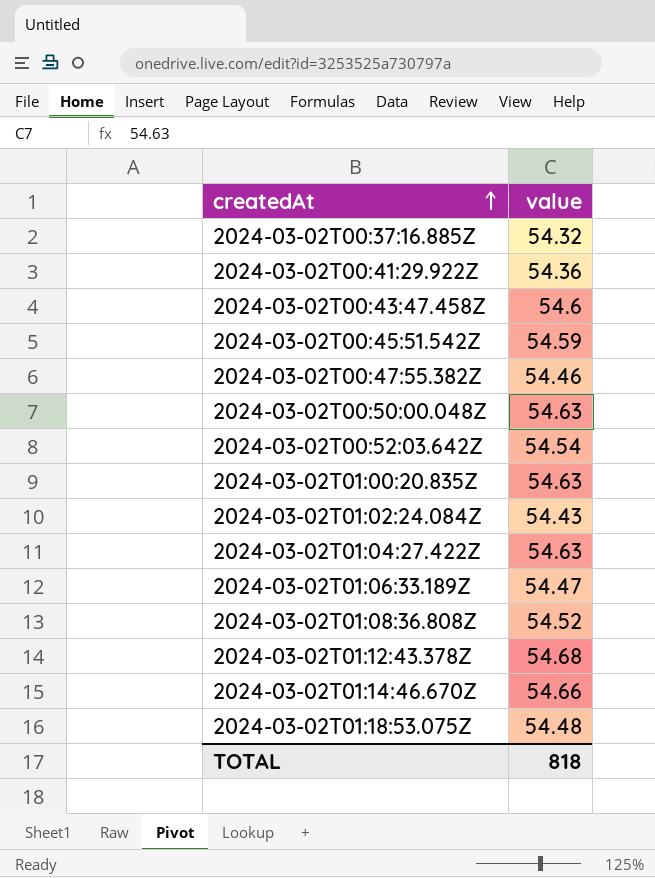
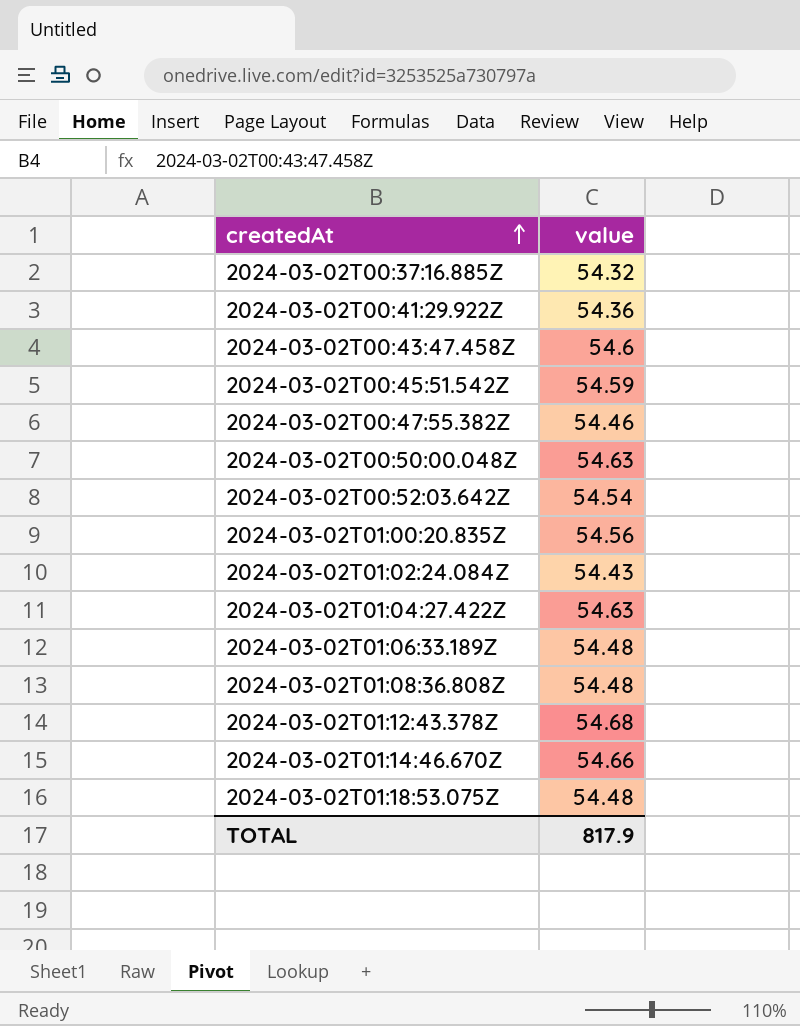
2024-03-02T01:00:20.835Z | value: 54.63 -> 54.56
2024-03-02T01:06:33.189Z | value: 54.47 -> 54.48
2024-03-02T01:08:36.808Z | value: 54.52 -> 54.48
TOTAL | value: 818 -> 817.9

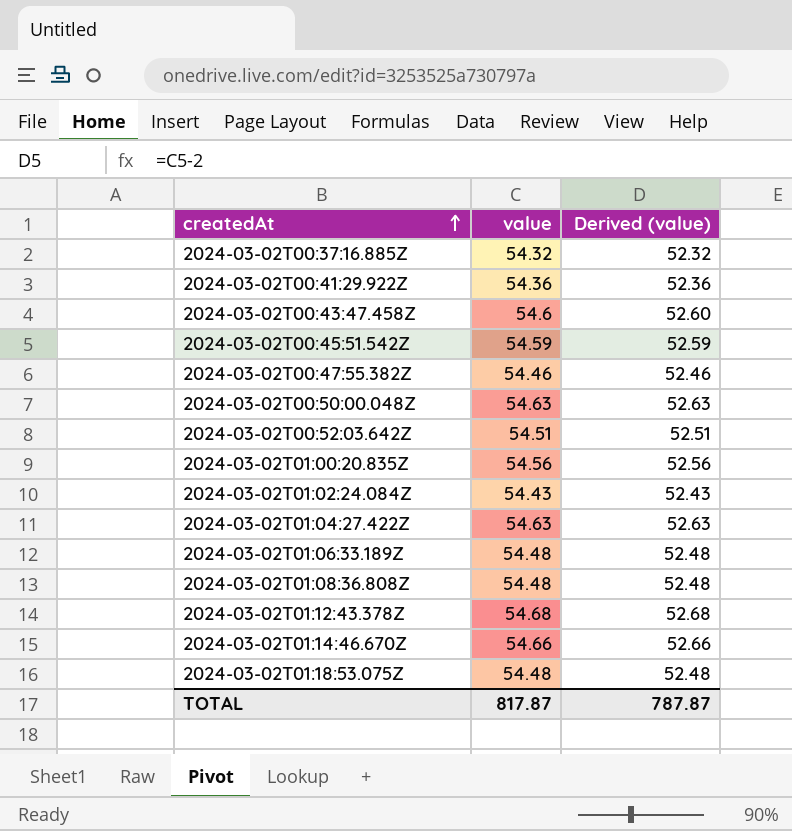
column Derived (value) | formula: none -> [value] - 2
2024-03-02T00:52:03.642Z | value: 54.54 -> 54.51
TOTAL | value: 817.9 -> 817.87

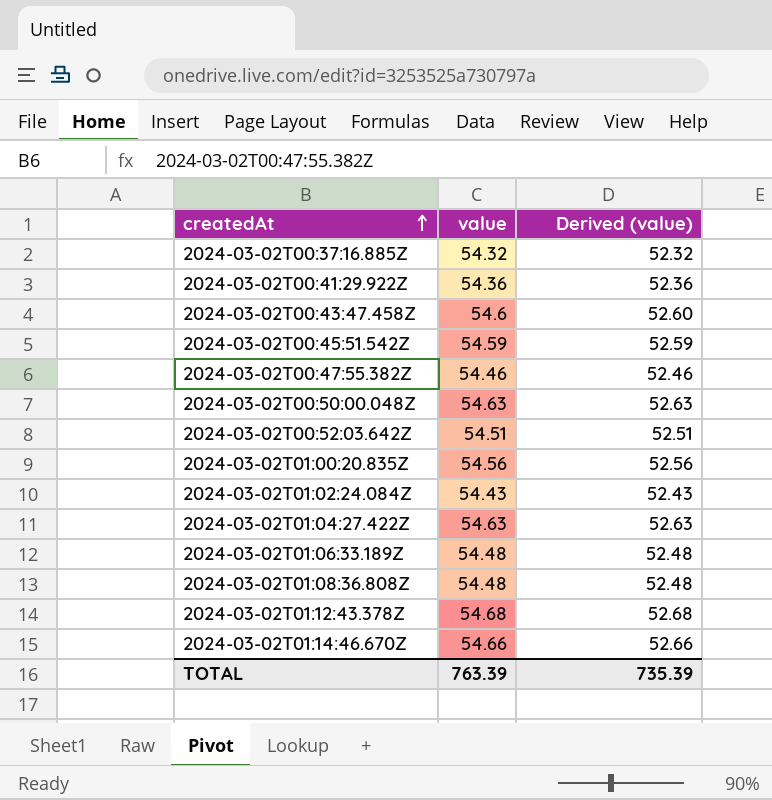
row 2024-03-02T01:18:53.075Z: 54.48 | 52.48 -> none
TOTAL | value: 817.87 -> 763.39
TOTAL | Derived (value): 787.87 -> 735.39

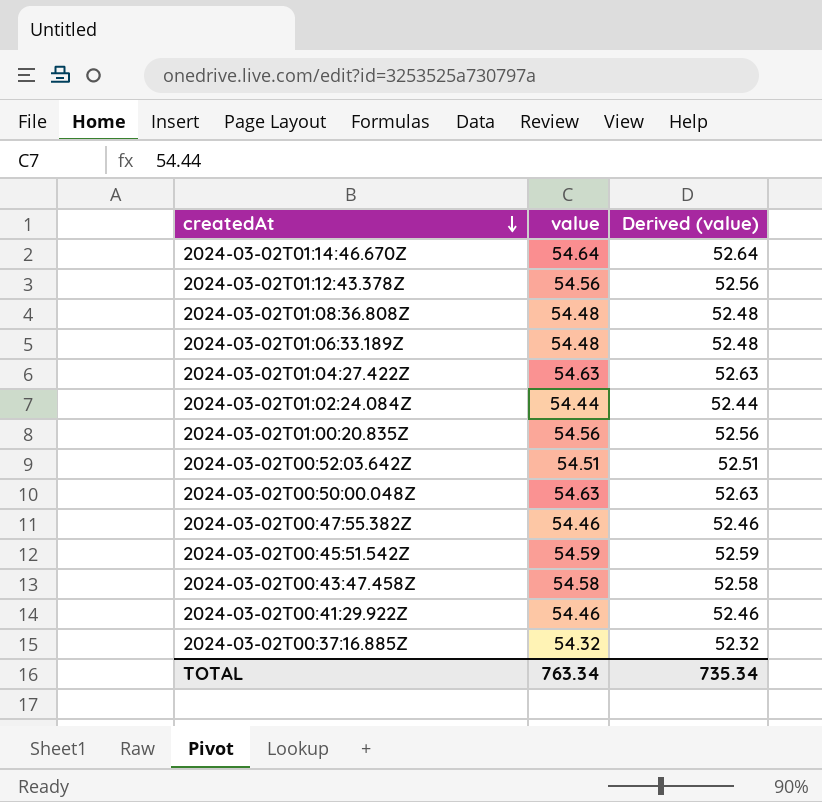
row order: createdAt ascending -> createdAt descending
2024-03-02T01:14:46.670Z | value: 54.66 -> 54.64
2024-03-02T01:14:46.670Z | Derived (value): 52.66 -> 52.64
2024-03-02T01:12:43.378Z | value: 54.68 -> 54.56
2024-03-02T01:12:43.378Z | Derived (value): 52.68 -> 52.56
2024-03-02T01:02:24.084Z | value: 54.43 -> 54.44
2024-03-02T01:02:24.084Z | Derived (value): 52.43 -> 52.44
2024-03-02T00:43:47.458Z | value: 54.6 -> 54.58
2024-03-02T00:43:47.458Z | Derived (value): 52.60 -> 52.58
2024-03-02T00:41:29.922Z | value: 54.36 -> 54.46
2024-03-02T00:41:29.922Z | Derived (value): 52.36 -> 52.46
TOTAL | value: 763.39 -> 763.34
TOTAL | Derived (value): 735.39 -> 735.34

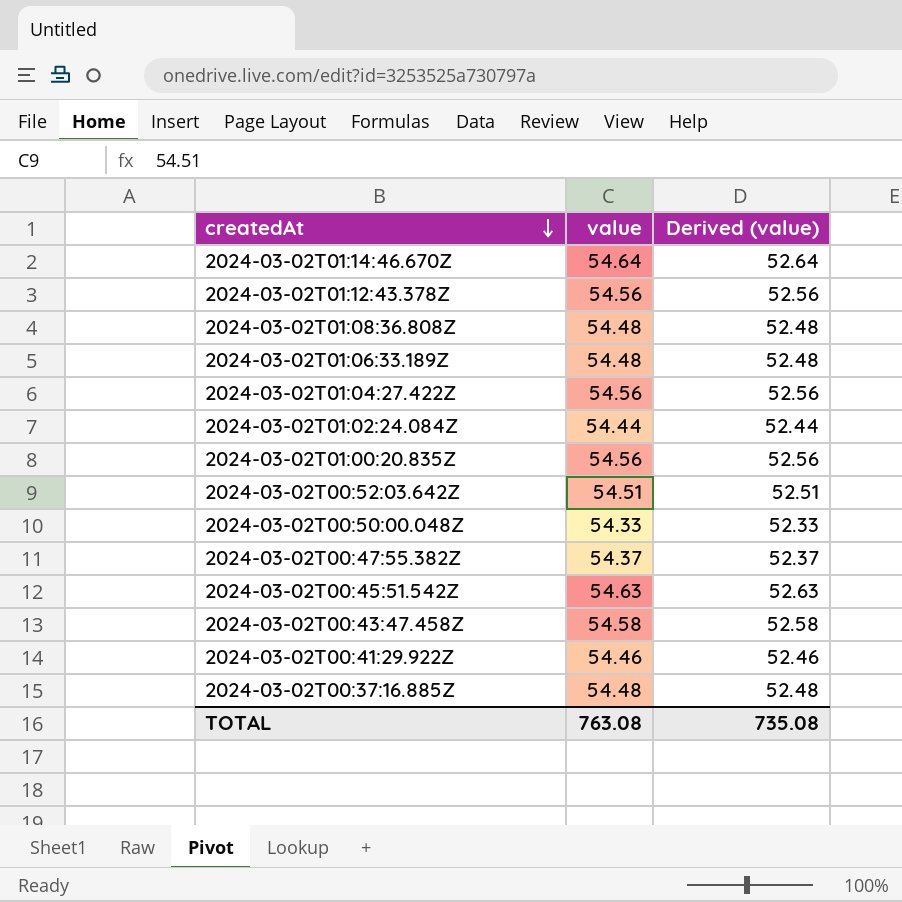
2024-03-02T01:04:27.422Z | value: 54.63 -> 54.56
2024-03-02T01:04:27.422Z | Derived (value): 52.63 -> 52.56
2024-03-02T00:50:00.048Z | value: 54.63 -> 54.33
2024-03-02T00:50:00.048Z | Derived (value): 52.63 -> 52.33
2024-03-02T00:47:55.382Z | value: 54.46 -> 54.37
2024-03-02T00:47:55.382Z | Derived (value): 52.46 -> 52.37
2024-03-02T00:45:51.542Z | value: 54.59 -> 54.63
2024-03-02T00:45:51.542Z | Derived (value): 52.59 -> 52.63
2024-03-02T00:37:16.885Z | value: 54.32 -> 54.48
2024-03-02T00:37:16.885Z | Derived (value): 52.32 -> 52.48
TOTAL | value: 763.34 -> 763.08
TOTAL | Derived (value): 735.34 -> 735.08

